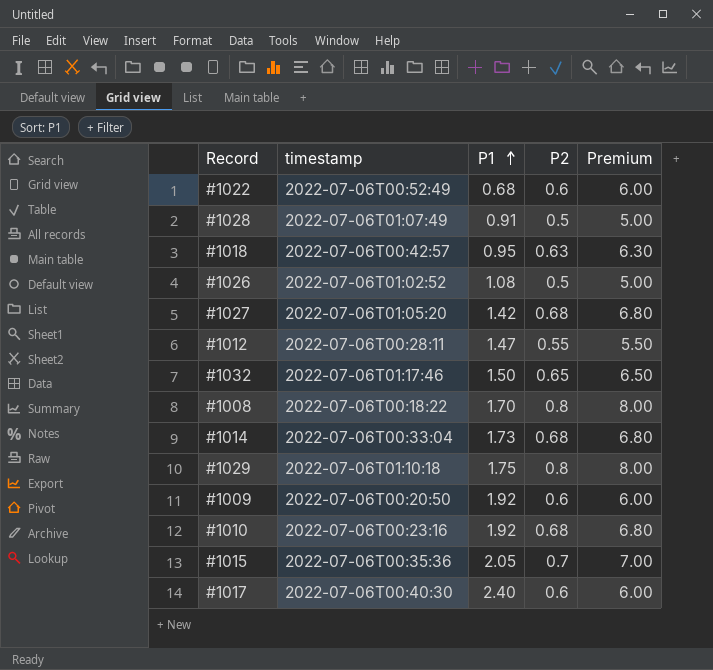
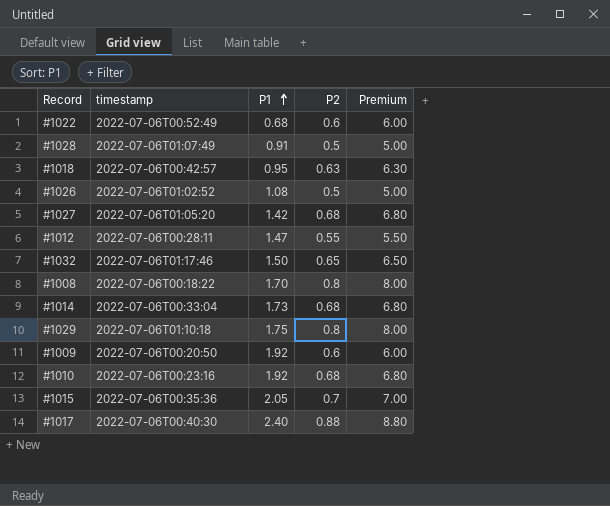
#1017 | P2: 0.6 -> 0.88
#1017 | Premium: 6.00 -> 8.80

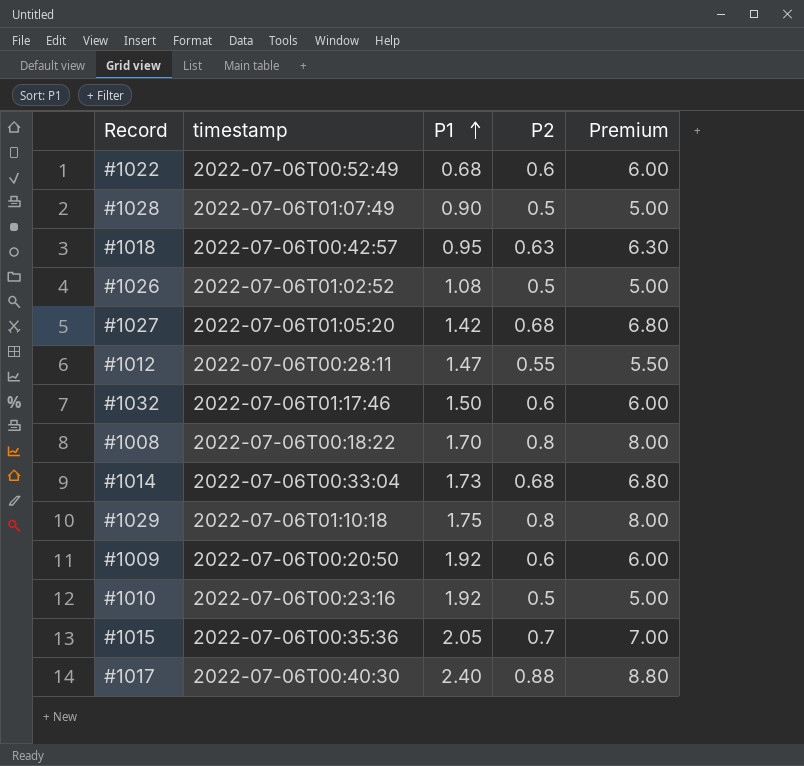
#1028 | P1: 0.91 -> 0.90
#1032 | P2: 0.65 -> 0.6
#1032 | Premium: 6.50 -> 6.00
#1010 | P2: 0.68 -> 0.5
#1010 | Premium: 6.80 -> 5.00

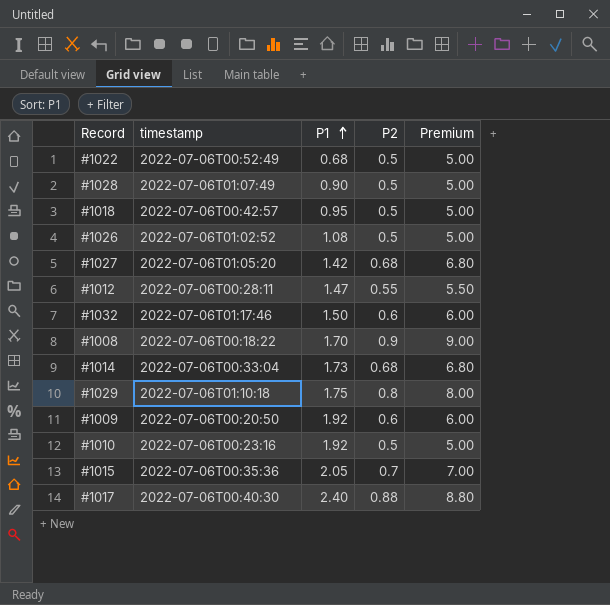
#1022 | P2: 0.6 -> 0.5
#1022 | Premium: 6.00 -> 5.00
#1018 | P2: 0.63 -> 0.5
#1018 | Premium: 6.30 -> 5.00
#1008 | P2: 0.8 -> 0.9
#1008 | Premium: 8.00 -> 9.00

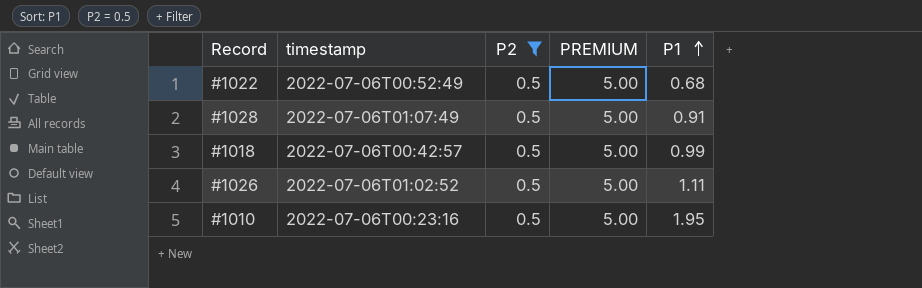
filter: none -> P2 = 0.5
column name: Premium -> PREMIUM
column P1 | position: 3 -> 5
#1028 | P1: 0.90 -> 0.91
#1018 | P1: 0.95 -> 0.99
#1026 | P1: 1.08 -> 1.11
#1010 | P1: 1.92 -> 1.95

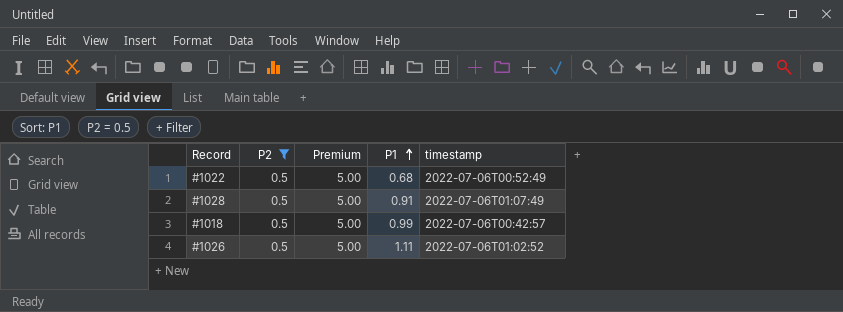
column name: PREMIUM -> Premium
column timestamp | position: 2 -> 5
row #1010: 2022-07-06T00:23:16 | 0.5 | 5.00 | 1.95 -> none

